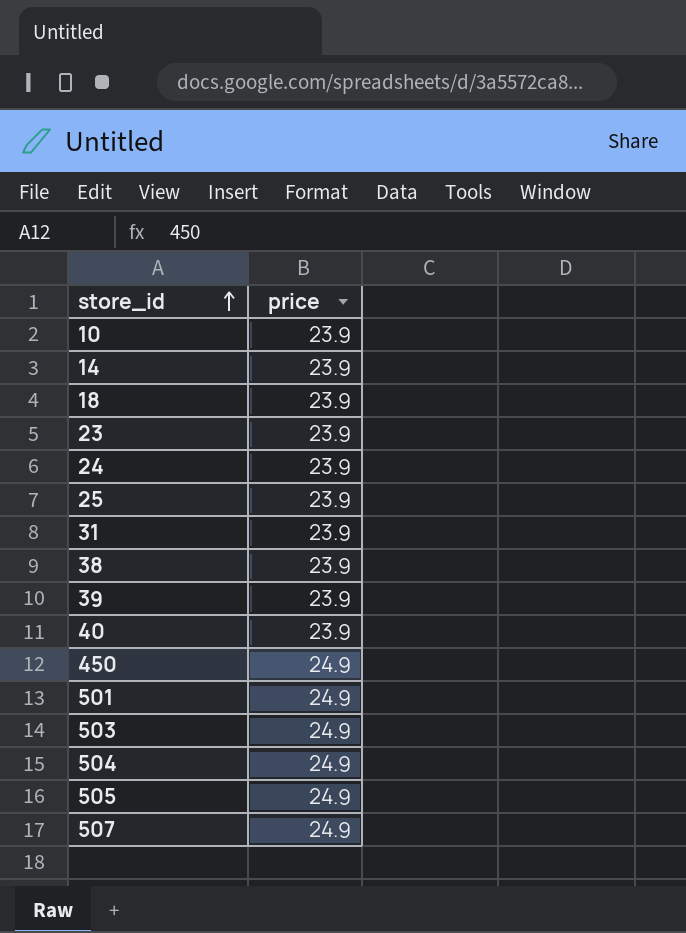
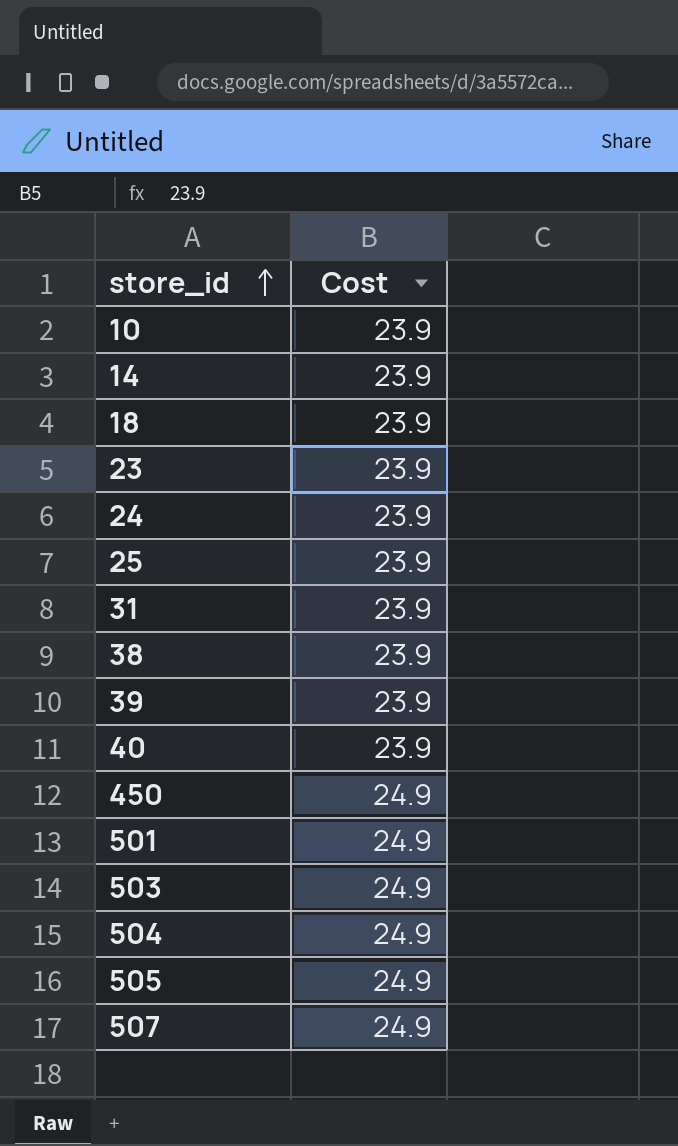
column name: price -> Cost

